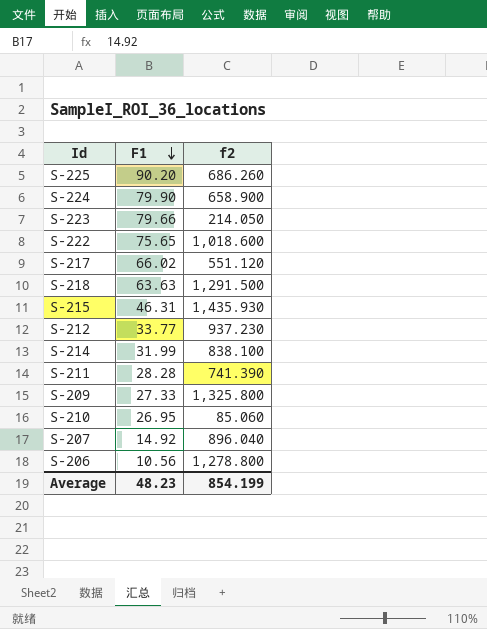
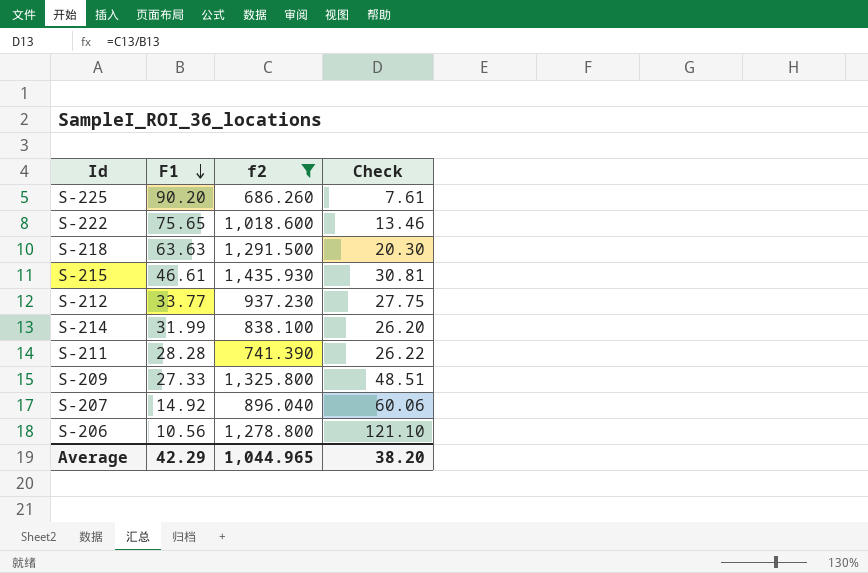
filter: none -> f2 >= 686.260
column Check | formula: none -> [f2] / [F1]
S-215 | F1: 46.31 -> 46.61
Average | F1: 48.23 -> 42.29
Average | f2: 854.199 -> 1,044.965

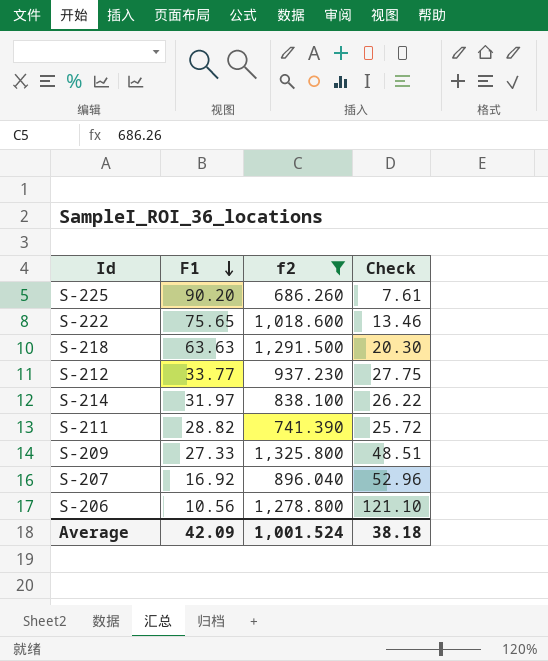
row S-215: 46.61 | 1,435.930 | 30.81 -> none
S-214 | F1: 31.99 -> 31.97
S-214 | Check: 26.20 -> 26.22
S-211 | F1: 28.28 -> 28.82
S-211 | Check: 26.22 -> 25.72
S-207 | F1: 14.92 -> 16.92
S-207 | Check: 60.06 -> 52.96
Average | F1: 42.29 -> 42.09
Average | f2: 1,044.965 -> 1,001.524
Average | Check: 38.20 -> 38.18

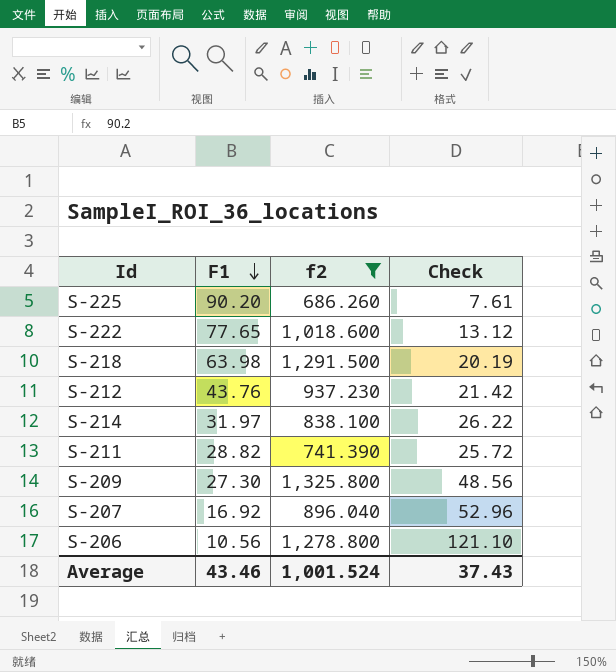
S-222 | F1: 75.65 -> 77.65
S-222 | Check: 13.46 -> 13.12
S-218 | F1: 63.63 -> 63.98
S-218 | Check: 20.30 -> 20.19
S-212 | F1: 33.77 -> 43.76
S-212 | Check: 27.75 -> 21.42
S-209 | F1: 27.33 -> 27.30
S-209 | Check: 48.51 -> 48.56
Average | F1: 42.09 -> 43.46
Average | Check: 38.18 -> 37.43

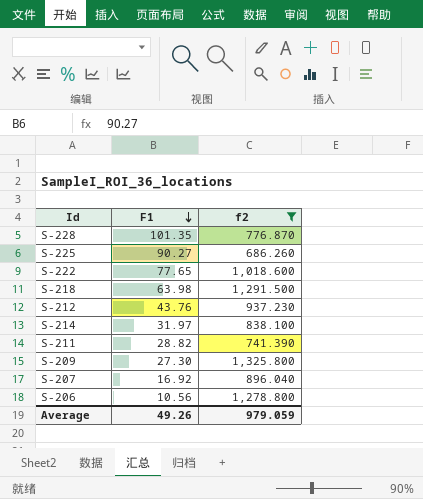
column Check | formula: [f2] / [F1] -> none
row S-228: none -> 101.35 | 776.870
S-225 | F1: 90.20 -> 90.27
Average | F1: 43.46 -> 49.26
Average | f2: 1,001.524 -> 979.059

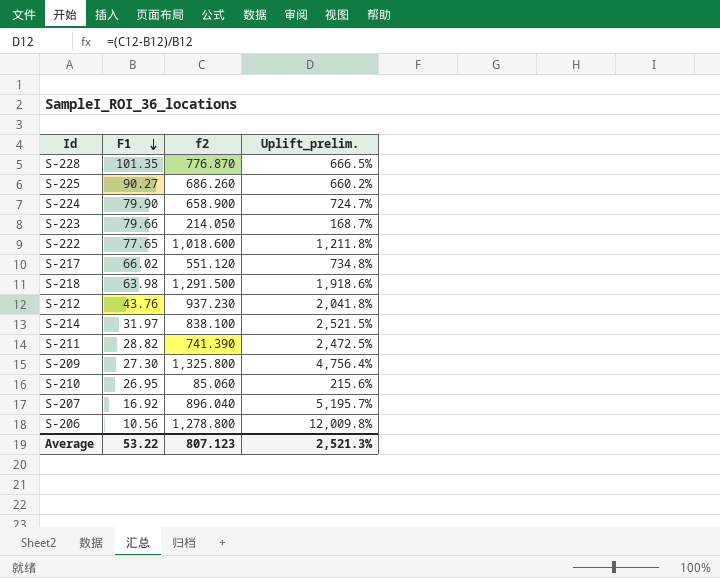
filter: f2 >= 686.260 -> none
column Uplift_prelim. | formula: none -> ([f2] - [F1]) / [F1]
Average | F1: 49.26 -> 53.22
Average | f2: 979.059 -> 807.123

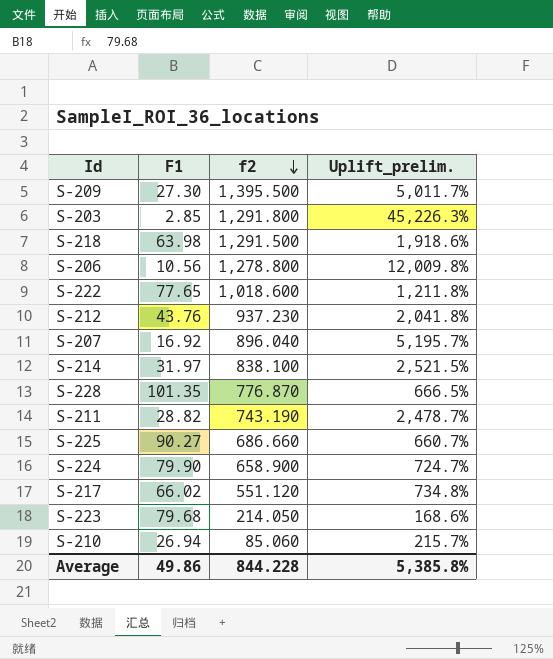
row order: F1 descending -> f2 descending
S-209 | f2: 1,325.800 -> 1,395.500
S-209 | Uplift_prelim.: 4,756.4% -> 5,011.7%
row S-203: none -> 2.85 | 1,291.800 | 45,226.3%
S-211 | f2: 741.390 -> 743.190
S-211 | Uplift_prelim.: 2,472.5% -> 2,478.7%
S-225 | f2: 686.260 -> 686.660
S-225 | Uplift_prelim.: 660.2% -> 660.7%
S-223 | F1: 79.66 -> 79.68
S-223 | Uplift_prelim.: 168.7% -> 168.6%
S-210 | F1: 26.95 -> 26.94
S-210 | Uplift_prelim.: 215.6% -> 215.7%
Average | F1: 53.22 -> 49.86
Average | f2: 807.123 -> 844.228
Average | Uplift_prelim.: 2,521.3% -> 5,385.8%

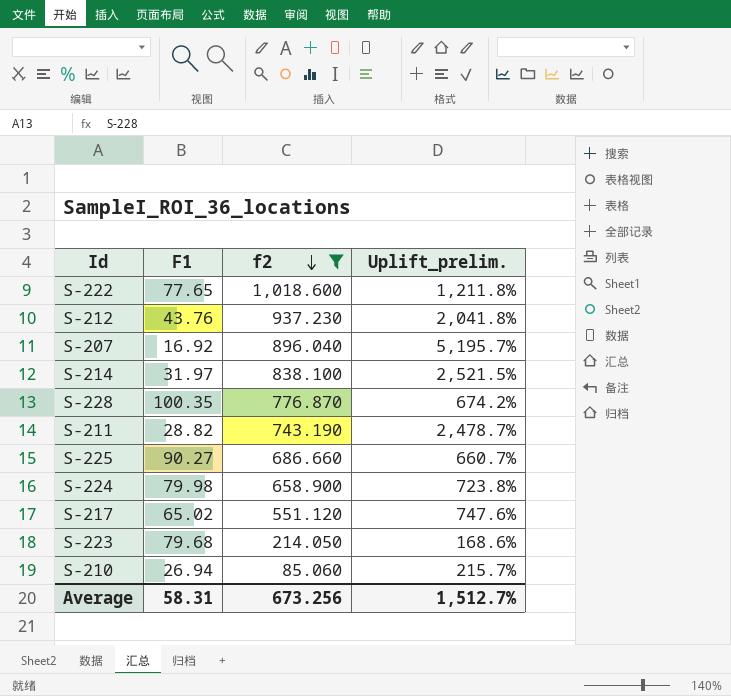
filter: none -> f2 <= 1,018.600
S-228 | F1: 101.35 -> 100.35
S-228 | Uplift_prelim.: 666.5% -> 674.2%
S-224 | F1: 79.90 -> 79.98
S-224 | Uplift_prelim.: 724.7% -> 723.8%
S-217 | F1: 66.02 -> 65.02
S-217 | Uplift_prelim.: 734.8% -> 747.6%
Average | F1: 49.86 -> 58.31
Average | f2: 844.228 -> 673.256
Average | Uplift_prelim.: 5,385.8% -> 1,512.7%

